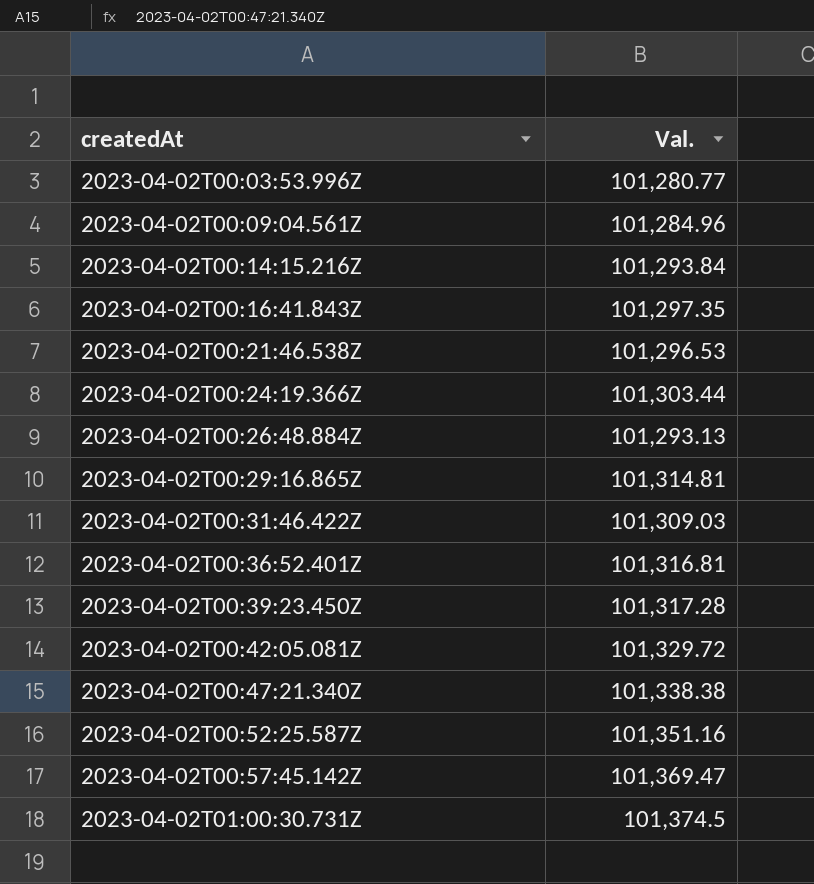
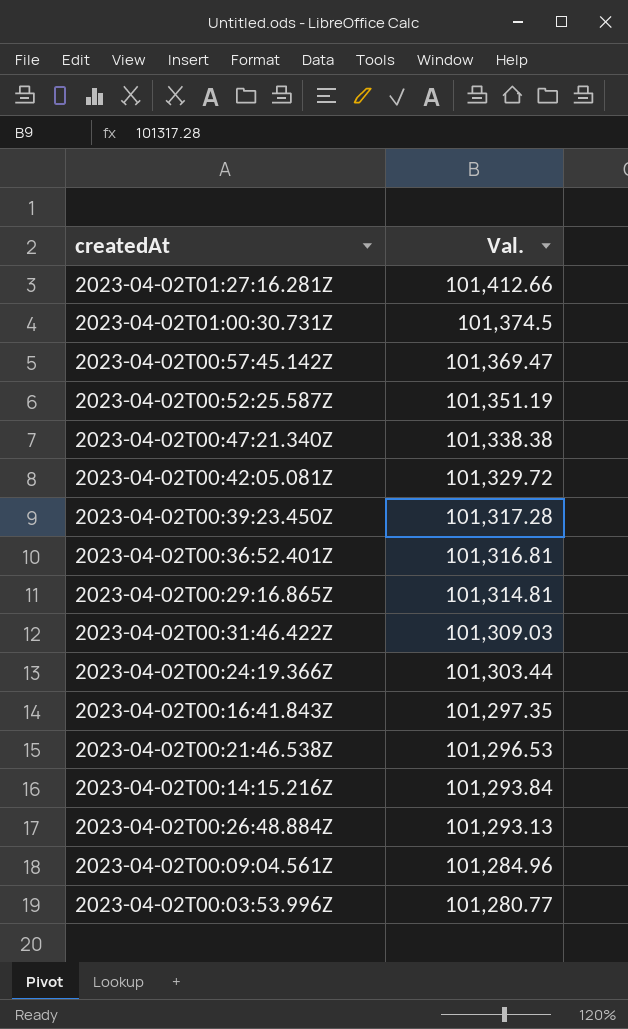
row order: createdAt ascending -> Val. descending
row 2023-04-02T01:27:16.281Z: none -> 101,412.66
2023-04-02T00:52:25.587Z | Val.: 101,351.16 -> 101,351.19

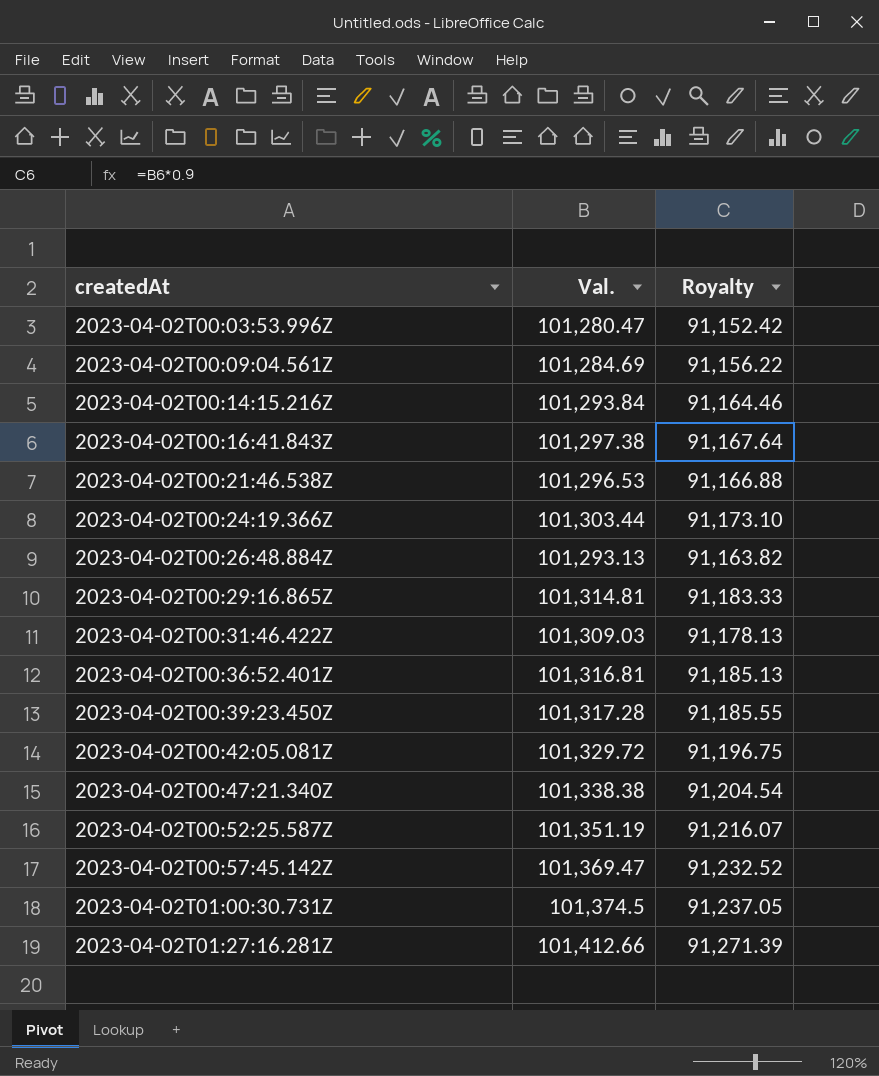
row order: Val. descending -> createdAt ascending
column Royalty | formula: none -> [Val.] * 0.9
2023-04-02T00:03:53.996Z | Val.: 101,280.77 -> 101,280.47
2023-04-02T00:09:04.561Z | Val.: 101,284.96 -> 101,284.69
2023-04-02T00:16:41.843Z | Val.: 101,297.35 -> 101,297.38

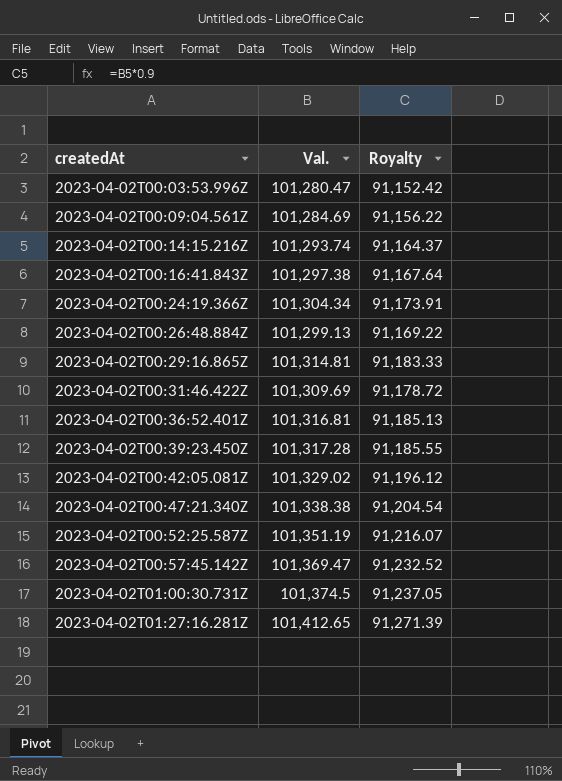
row 2023-04-02T00:21:46.538Z: 101,296.53 | 91,166.88 -> none
2023-04-02T00:14:15.216Z | Val.: 101,293.84 -> 101,293.74
2023-04-02T00:14:15.216Z | Royalty: 91,164.46 -> 91,164.37
2023-04-02T00:24:19.366Z | Val.: 101,303.44 -> 101,304.34
2023-04-02T00:24:19.366Z | Royalty: 91,173.10 -> 91,173.91
2023-04-02T00:26:48.884Z | Val.: 101,293.13 -> 101,299.13
2023-04-02T00:26:48.884Z | Royalty: 91,163.82 -> 91,169.22
2023-04-02T00:31:46.422Z | Val.: 101,309.03 -> 101,309.69
2023-04-02T00:31:46.422Z | Royalty: 91,178.13 -> 91,178.72
2023-04-02T00:42:05.081Z | Val.: 101,329.72 -> 101,329.02
2023-04-02T00:42:05.081Z | Royalty: 91,196.75 -> 91,196.12
2023-04-02T01:27:16.281Z | Val.: 101,412.66 -> 101,412.65

